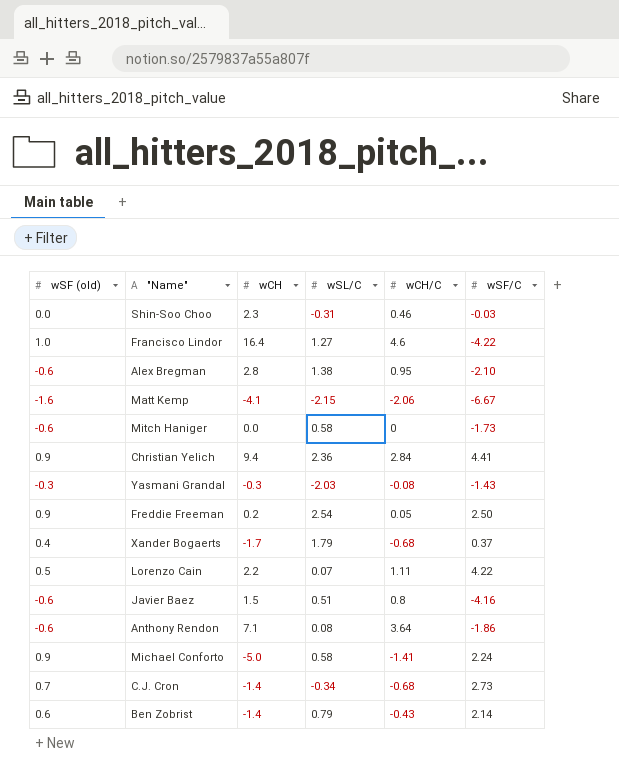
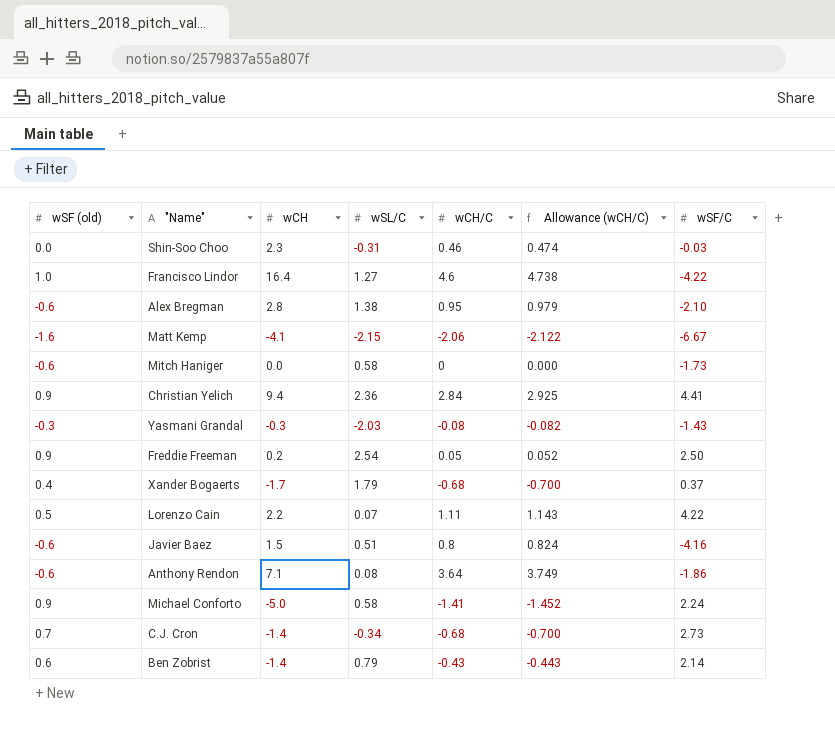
column Allowance (wCH/C) | formula: none -> [wCH/C] * 1.03

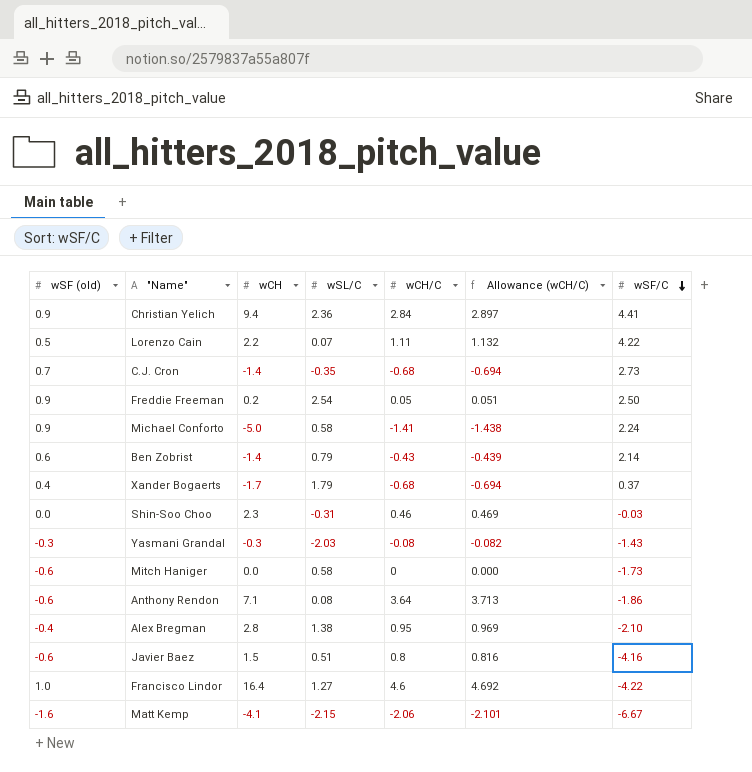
row order: none -> wSF/C descending
column Allowance (wCH/C) | formula: [wCH/C] * 1.03 -> [wCH/C] * 1.02
C.J. Cron | wSL/C: -0.34 -> -0.35
Alex Bregman | wSF (old): -0.6 -> -0.4

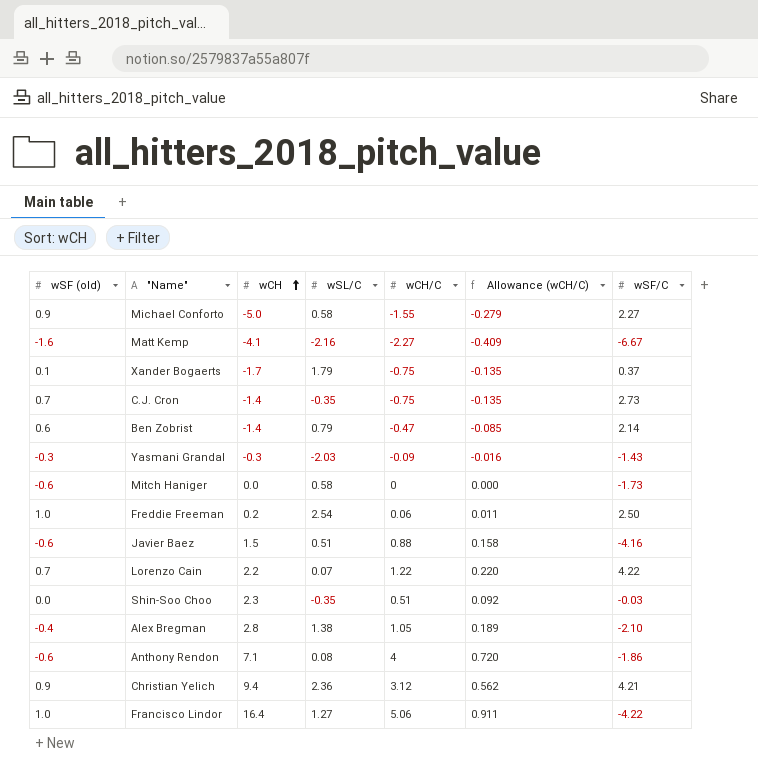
row order: wSF/C descending -> wCH ascending
column Allowance (wCH/C) | formula: [wCH/C] * 1.02 -> [wCH/C] * 0.18
Michael Conforto | wCH/C: -1.41 -> -1.55
Michael Conforto | wSF/C: 2.24 -> 2.27
Matt Kemp | wSL/C: -2.15 -> -2.16
Matt Kemp | wCH/C: -2.06 -> -2.27
Xander Bogaerts | wSF (old): 0.4 -> 0.1
Xander Bogaerts | wCH/C: -0.68 -> -0.75
C.J. Cron | wCH/C: -0.68 -> -0.75
Ben Zobrist | wCH/C: -0.43 -> -0.47
Yasmani Grandal | wCH/C: -0.08 -> -0.09
Freddie Freeman | wSF (old): 0.9 -> 1.0
Freddie Freeman | wCH/C: 0.05 -> 0.06
Javier Baez | wCH/C: 0.8 -> 0.88
Lorenzo Cain | wSF (old): 0.5 -> 0.7
Lorenzo Cain | wCH/C: 1.11 -> 1.22
Shin-Soo Choo | wSL/C: -0.31 -> -0.35
Shin-Soo Choo | wCH/C: 0.46 -> 0.51
Alex Bregman | wCH/C: 0.95 -> 1.05
Anthony Rendon | wCH/C: 3.64 -> 4
Christian Yelich | wCH/C: 2.84 -> 3.12
Christian Yelich | wSF/C: 4.41 -> 4.21
Francisco Lindor | wCH/C: 4.6 -> 5.06

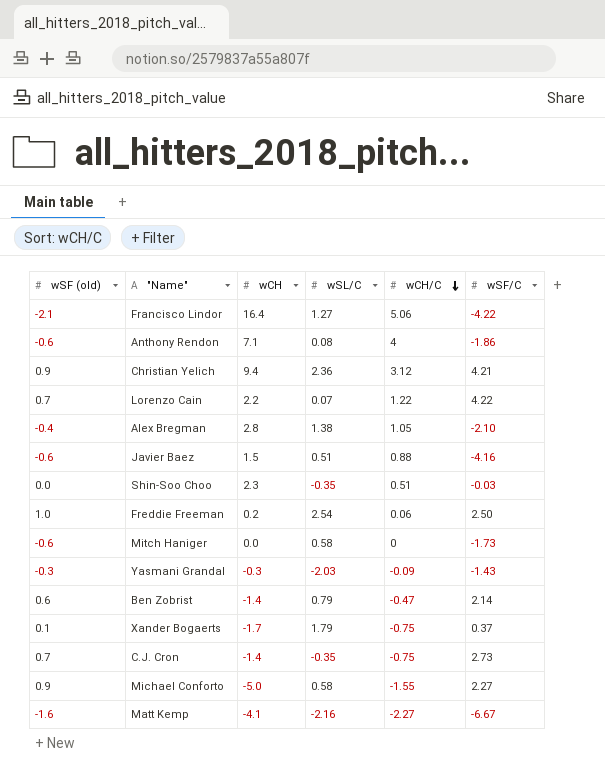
row order: wCH ascending -> wCH/C descending
column Allowance (wCH/C) | formula: [wCH/C] * 0.18 -> none
Francisco Lindor | wSF (old): 1.0 -> -2.1

